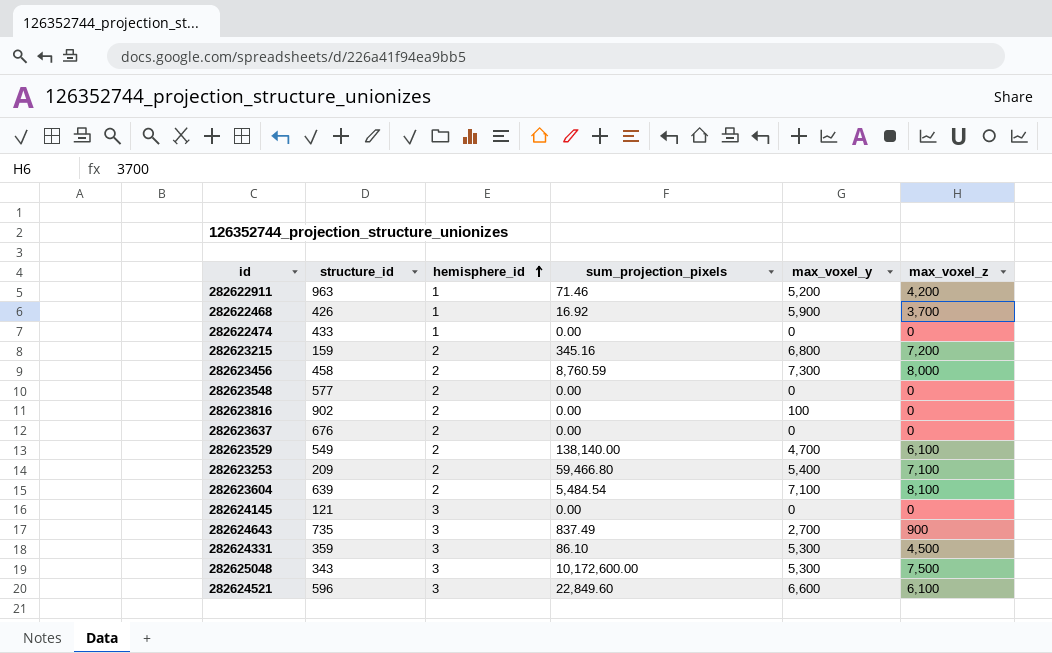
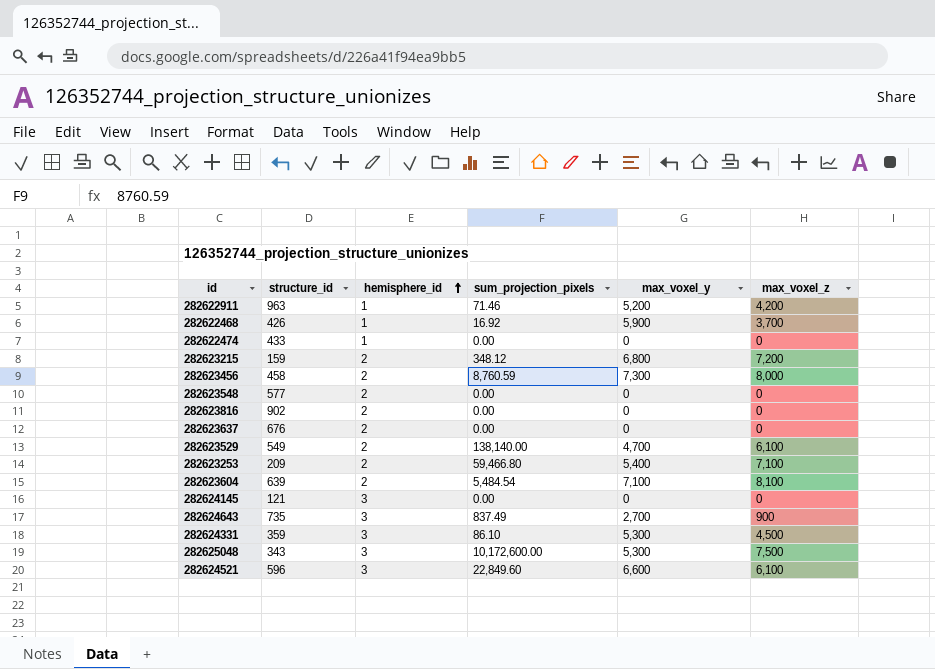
282623215 | sum_projection_pixels: 345.16 -> 348.12
282623816 | max_voxel_y: 100 -> 0

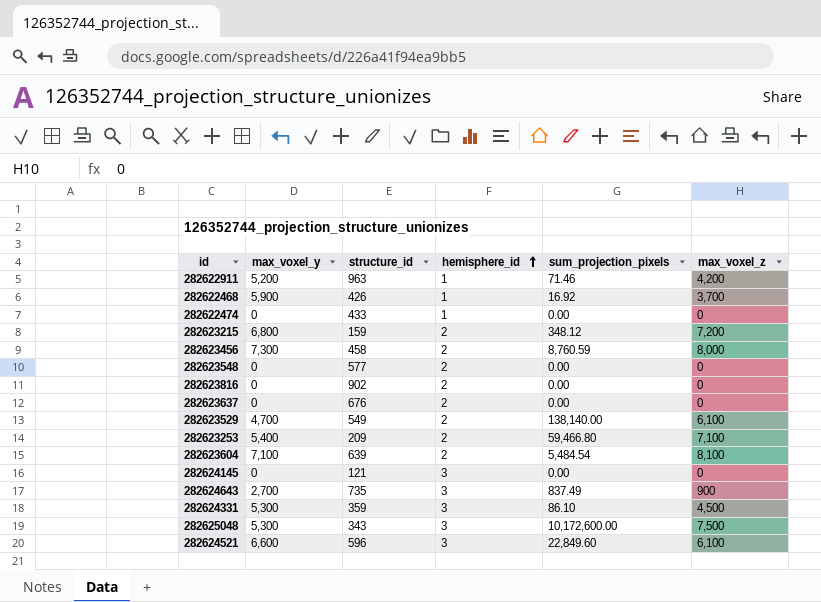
column max_voxel_y | position: 5 -> 2

